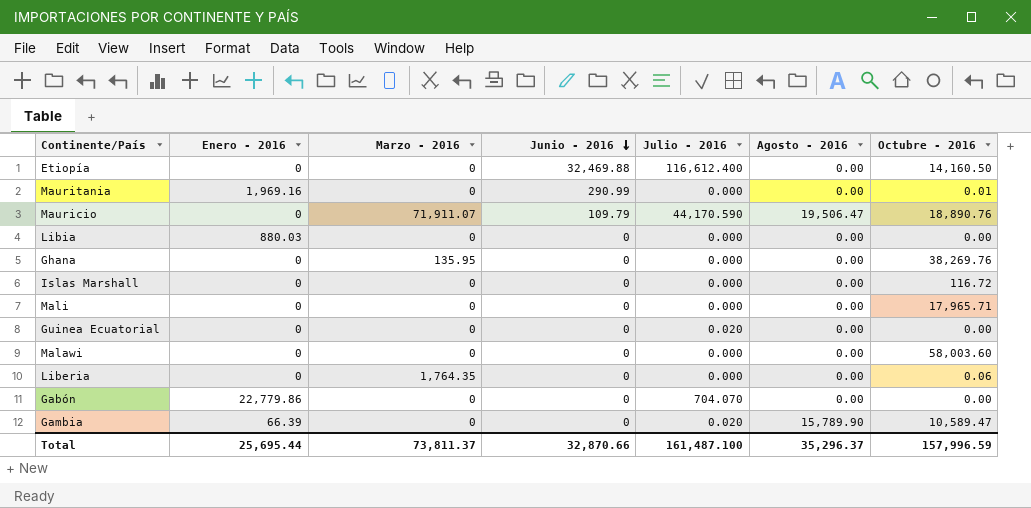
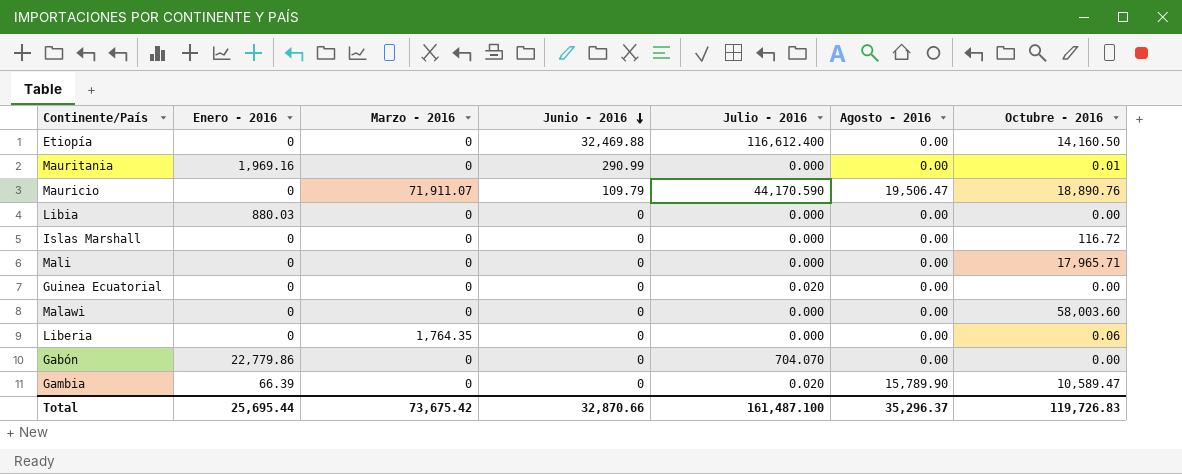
row Ghana: 0 | 135.95 | 0 | 0.000 | 0.00 | 38,269.76 -> none
Total | Marzo - 2016: 73,811.37 -> 73,675.42
Total | Octubre - 2016: 157,996.59 -> 119,726.83

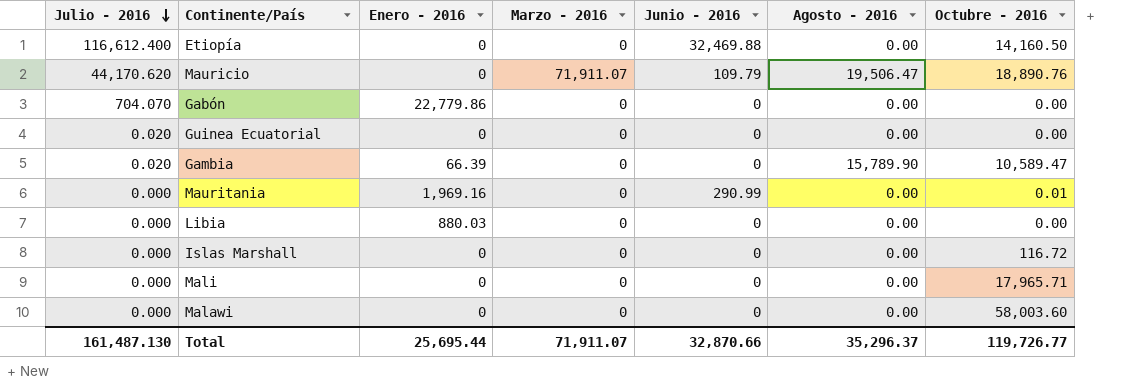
row order: Junio - 2016 descending -> Julio - 2016 descending
column Julio - 2016 | position: 5 -> 1
row Liberia: 0 | 1,764.35 | 0 | 0.000 | 0.00 | 0.06 -> none
Mauricio | Julio - 2016: 44,170.590 -> 44,170.620
Total | Julio - 2016: 161,487.100 -> 161,487.130
Total | Marzo - 2016: 73,675.42 -> 71,911.07
Total | Octubre - 2016: 119,726.83 -> 119,726.77

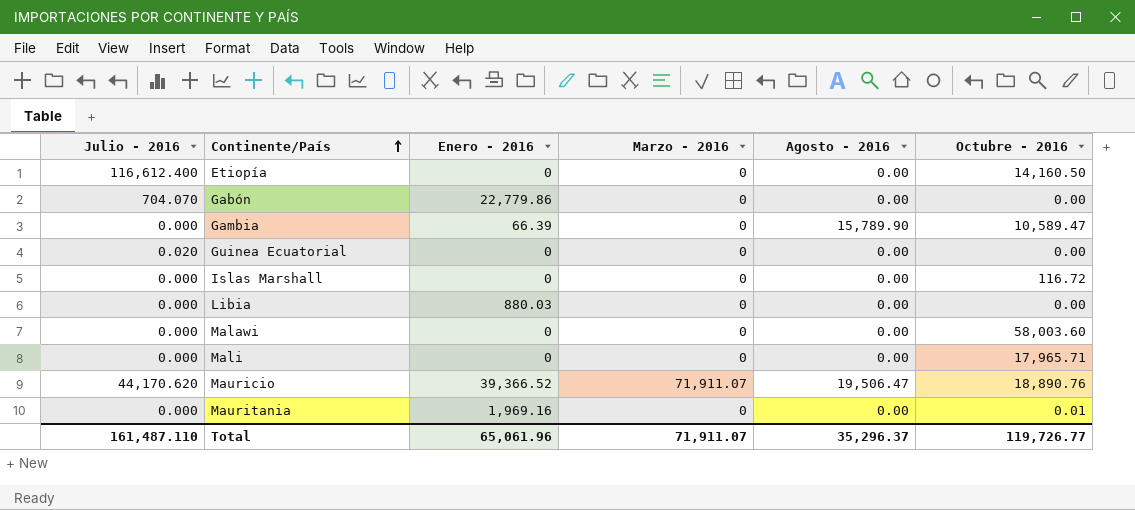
row order: Julio - 2016 descending -> Continente/País ascending
column Junio - 2016 | position: 5 -> none
Gambia | Julio - 2016: 0.020 -> 0.000
Mauricio | Enero - 2016: 0 -> 39,366.52
Total | Julio - 2016: 161,487.130 -> 161,487.110
Total | Enero - 2016: 25,695.44 -> 65,061.96

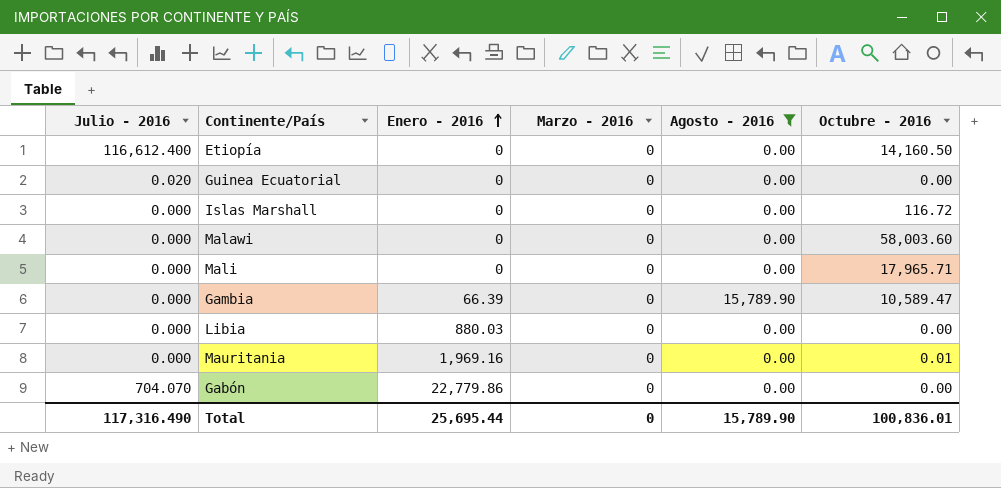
filter: none -> Agosto - 2016 != 19,506.47
row order: Continente/País ascending -> Enero - 2016 ascending
Total | Julio - 2016: 161,487.110 -> 117,316.490
Total | Enero - 2016: 65,061.96 -> 25,695.44
Total | Marzo - 2016: 71,911.07 -> 0
Total | Agosto - 2016: 35,296.37 -> 15,789.90
Total | Octubre - 2016: 119,726.77 -> 100,836.01

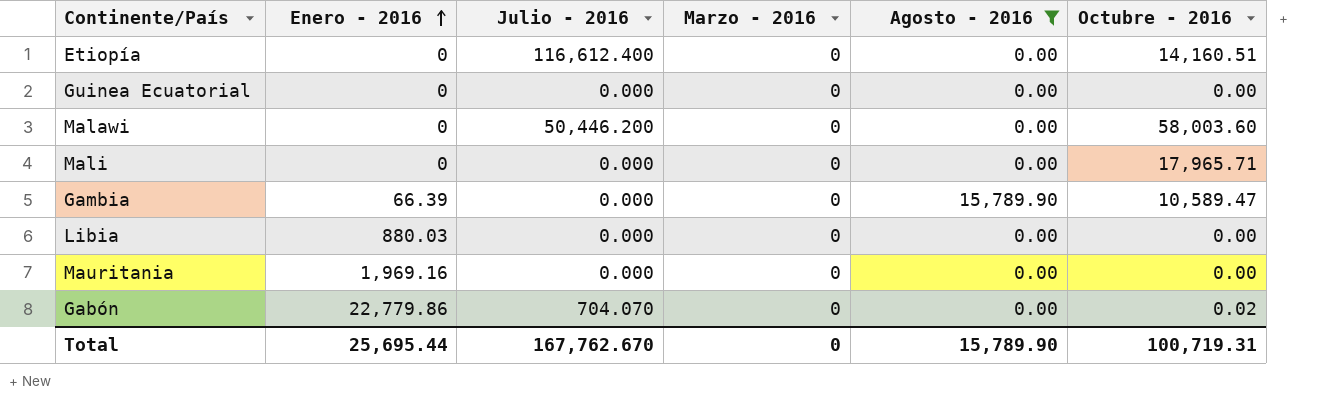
column Julio - 2016 | position: 1 -> 3
row Islas Marshall: 0.000 | 0 | 0 | 0.00 | 116.72 -> none
Etiopía | Octubre - 2016: 14,160.50 -> 14,160.51
Guinea Ecuatorial | Julio - 2016: 0.020 -> 0.000
Malawi | Julio - 2016: 0.000 -> 50,446.200
Mauritania | Octubre - 2016: 0.01 -> 0.00
Gabón | Octubre - 2016: 0.00 -> 0.02
Total | Julio - 2016: 117,316.490 -> 167,762.670
Total | Octubre - 2016: 100,836.01 -> 100,719.31

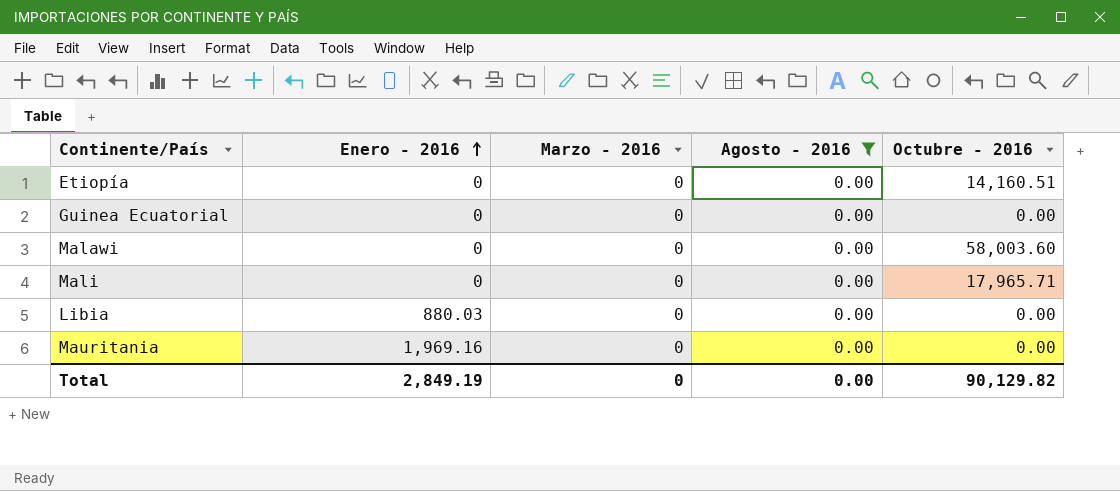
column Julio - 2016 | position: 3 -> none
row Gambia: 66.39 | 0.000 | 0 | 15,789.90 | 10,589.47 -> none
row Gabón: 22,779.86 | 704.070 | 0 | 0.00 | 0.02 -> none
Total | Enero - 2016: 25,695.44 -> 2,849.19
Total | Agosto - 2016: 15,789.90 -> 0.00
Total | Octubre - 2016: 100,719.31 -> 90,129.82

